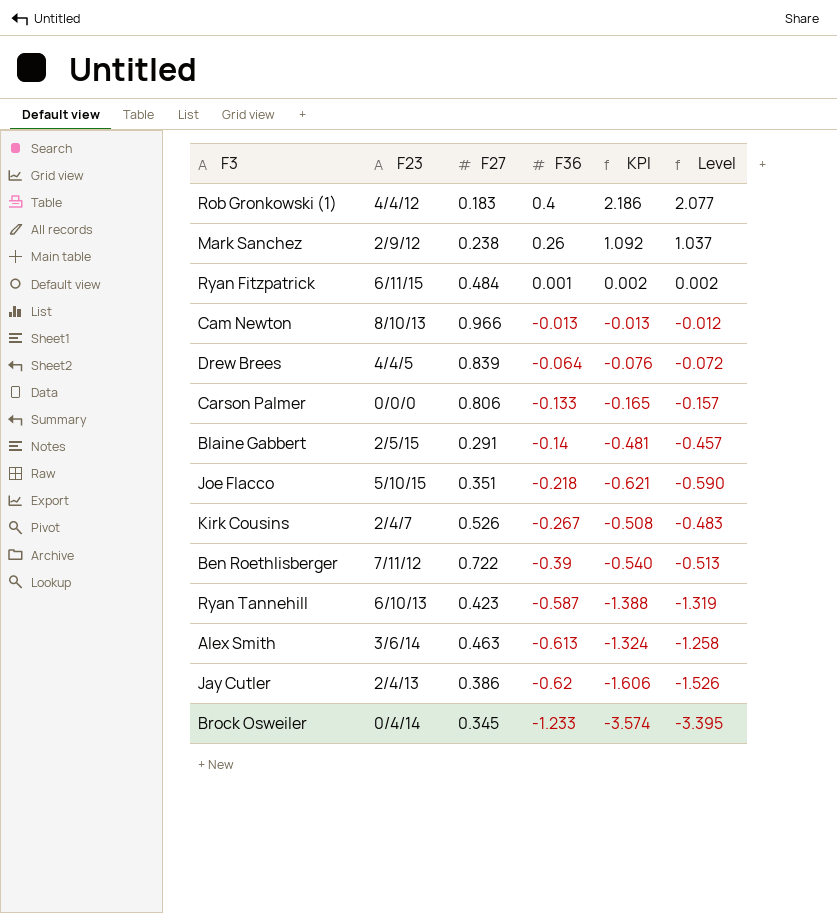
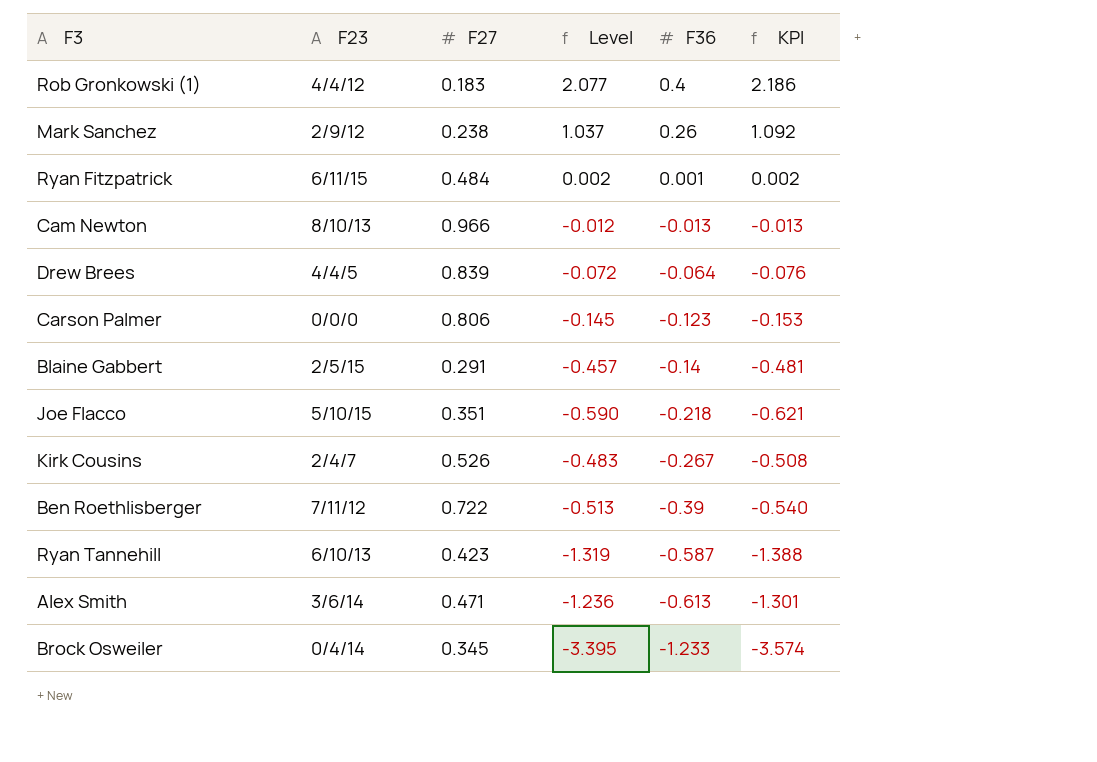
column Level | position: 6 -> 4
row Jay Cutler: 2/4/13 | 0.386 | -0.62 | -1.606 | -1.526 -> none
Carson Palmer | Level: -0.157 -> -0.145
Carson Palmer | F36: -0.133 -> -0.123
Carson Palmer | KPI: -0.165 -> -0.153
Alex Smith | F27: 0.463 -> 0.471
Alex Smith | Level: -1.258 -> -1.236
Alex Smith | KPI: -1.324 -> -1.301

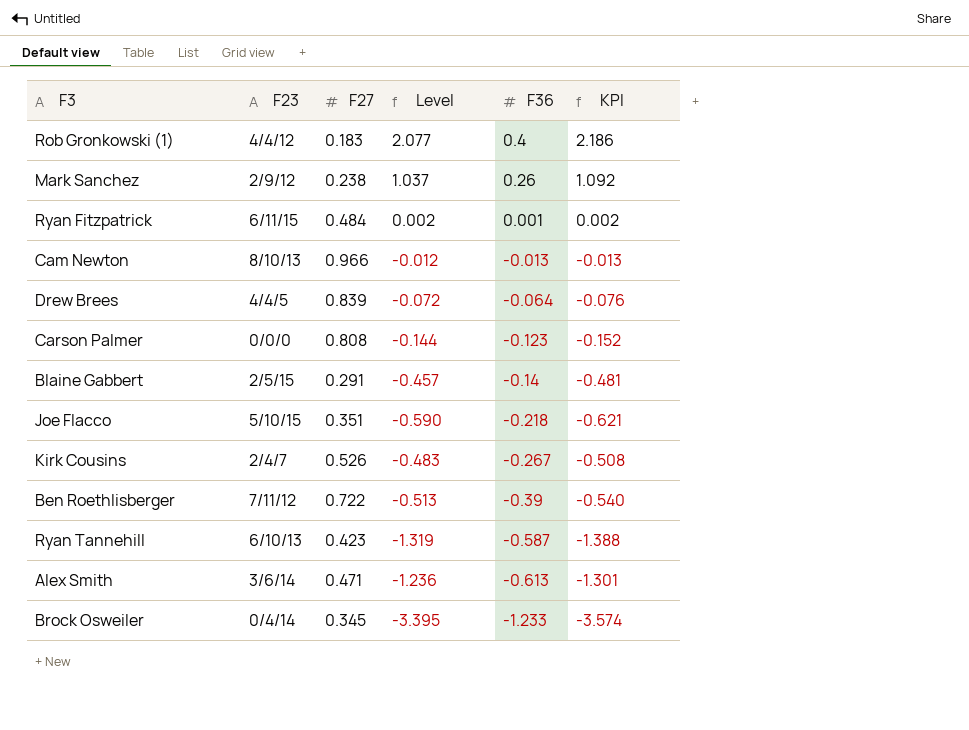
Carson Palmer | F27: 0.806 -> 0.808
Carson Palmer | Level: -0.145 -> -0.144
Carson Palmer | KPI: -0.153 -> -0.152

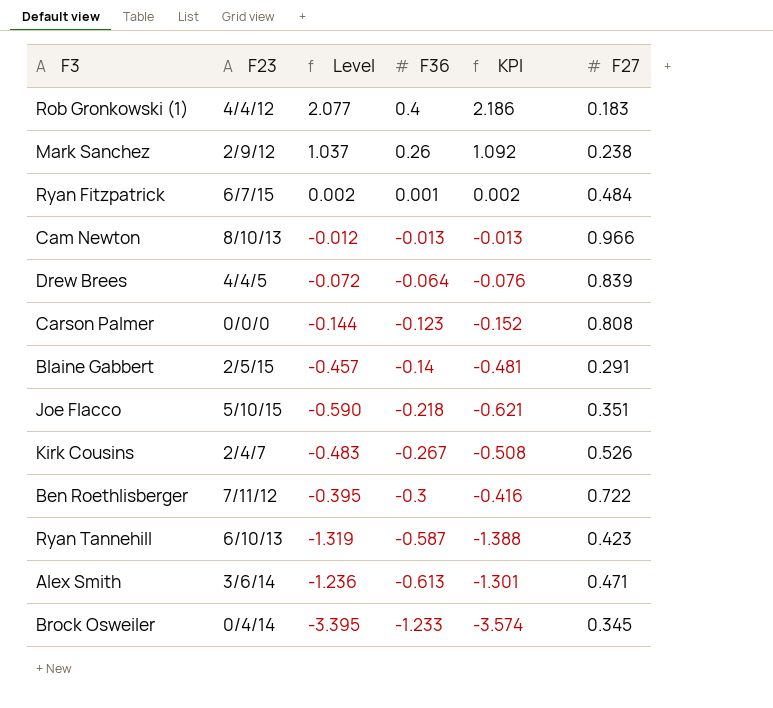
column F27 | position: 3 -> 6
Ryan Fitzpatrick | F23: 6/11/15 -> 6/7/15
Ben Roethlisberger | Level: -0.513 -> -0.395
Ben Roethlisberger | F36: -0.39 -> -0.3
Ben Roethlisberger | KPI: -0.540 -> -0.416

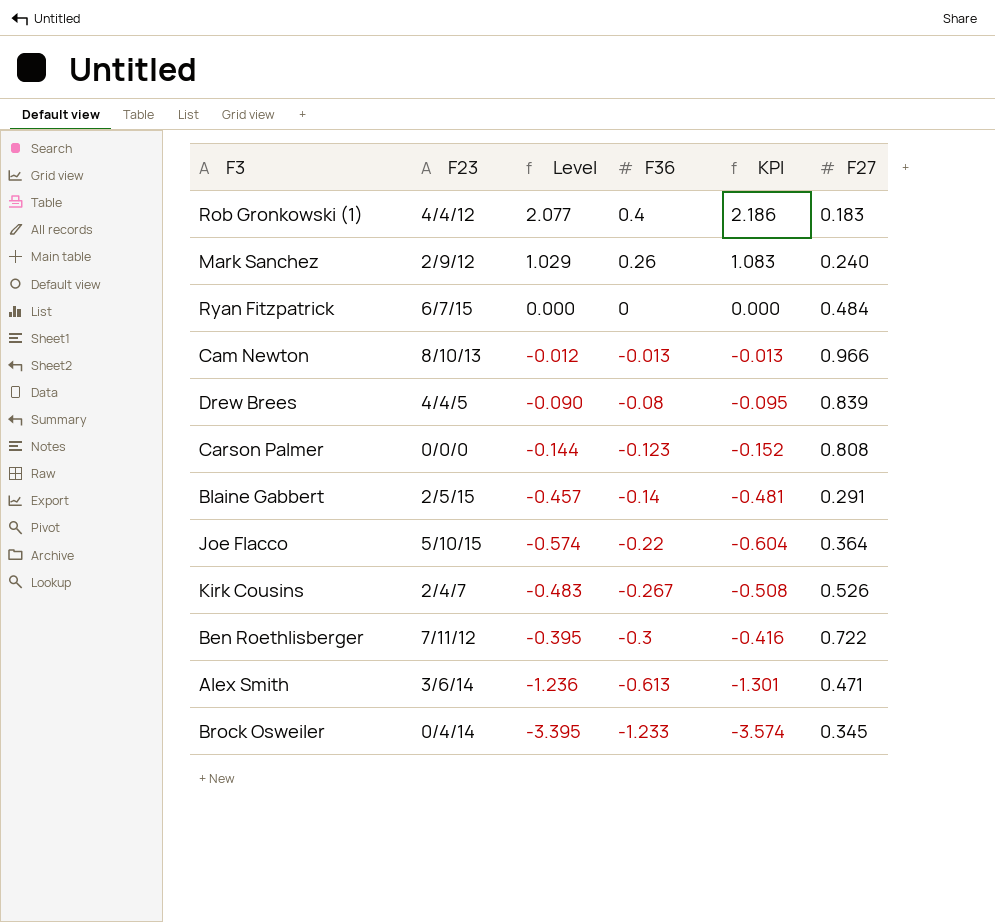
row Ryan Tannehill: 6/10/13 | -1.319 | -0.587 | -1.388 | 0.423 -> none
Mark Sanchez | Level: 1.037 -> 1.029
Mark Sanchez | KPI: 1.092 -> 1.083
Mark Sanchez | F27: 0.238 -> 0.240
Ryan Fitzpatrick | Level: 0.002 -> 0.000
Ryan Fitzpatrick | F36: 0.001 -> 0
Ryan Fitzpatrick | KPI: 0.002 -> 0.000
Drew Brees | Level: -0.072 -> -0.090
Drew Brees | F36: -0.064 -> -0.08
Drew Brees | KPI: -0.076 -> -0.095
Joe Flacco | Level: -0.590 -> -0.574
Joe Flacco | F36: -0.218 -> -0.22
Joe Flacco | KPI: -0.621 -> -0.604
Joe Flacco | F27: 0.351 -> 0.364

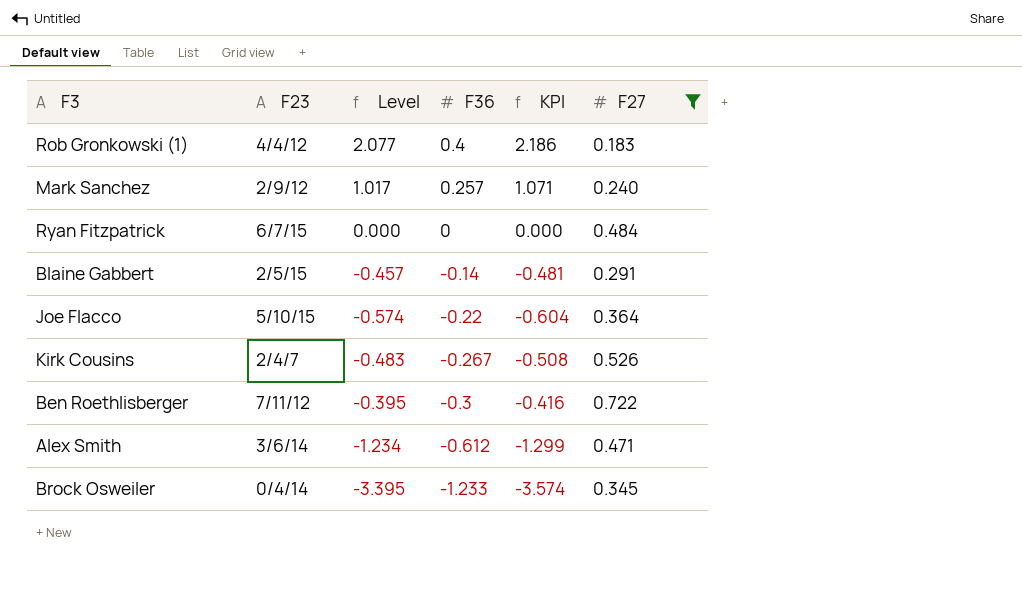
filter: none -> F27 <= 0.722
Mark Sanchez | Level: 1.029 -> 1.017
Mark Sanchez | F36: 0.26 -> 0.257
Mark Sanchez | KPI: 1.083 -> 1.071
Alex Smith | Level: -1.236 -> -1.234
Alex Smith | F36: -0.613 -> -0.612
Alex Smith | KPI: -1.301 -> -1.299

